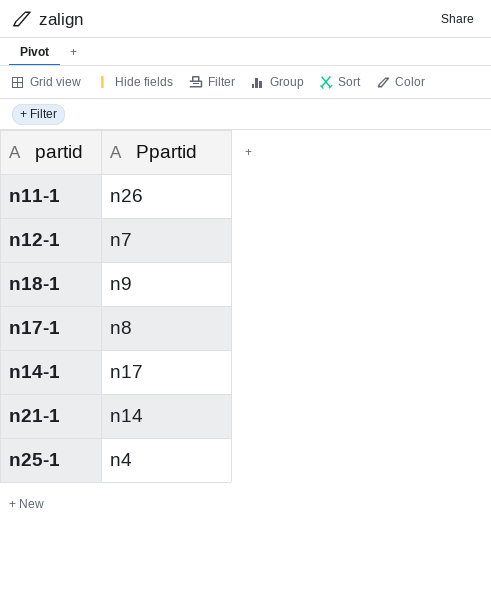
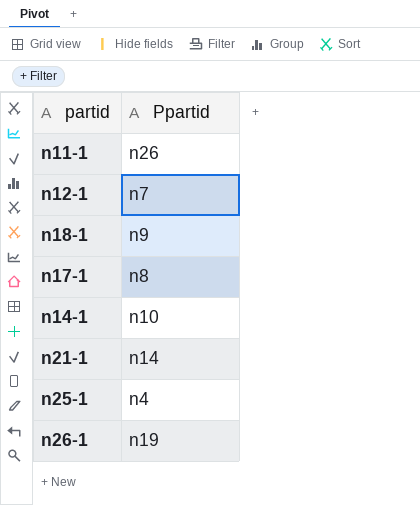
n14-1 | Ppartid: n17 -> n10
row n26-1: none -> n19

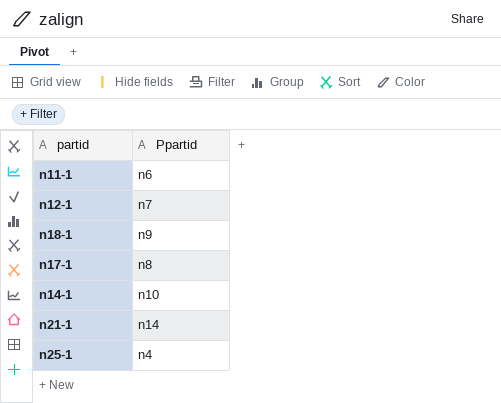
row n26-1: n19 -> none
n11-1 | Ppartid: n26 -> n6

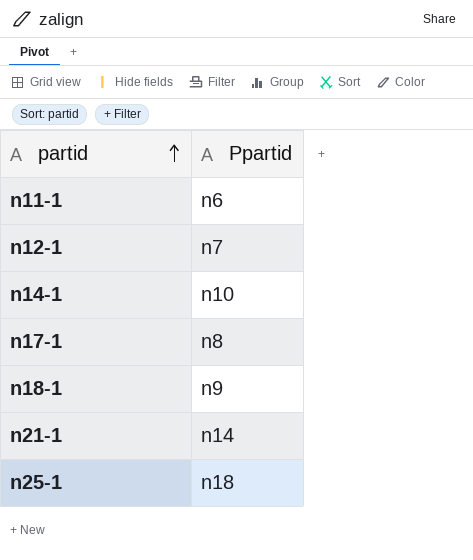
row order: none -> partid ascending
n25-1 | Ppartid: n4 -> n18

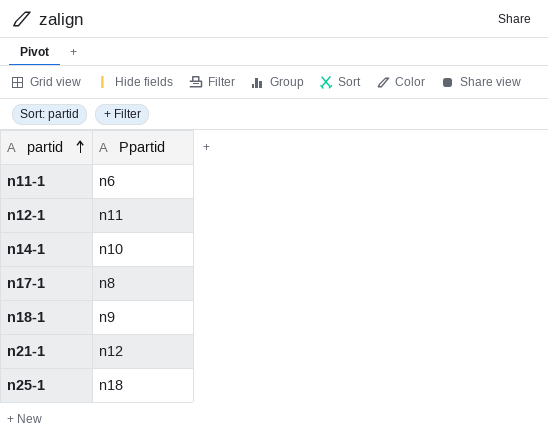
n12-1 | Ppartid: n7 -> n11
n21-1 | Ppartid: n14 -> n12

